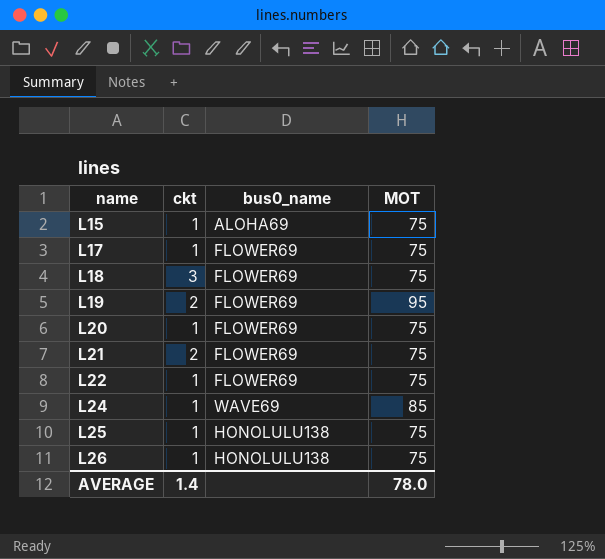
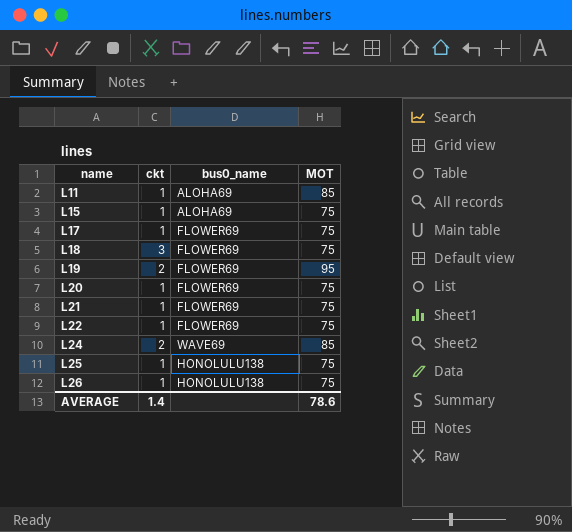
row L11: none -> 1 | ALOHA69 | 85
L21 | ckt: 2 -> 1
L24 | ckt: 1 -> 2
AVERAGE | MOT: 78.0 -> 78.6

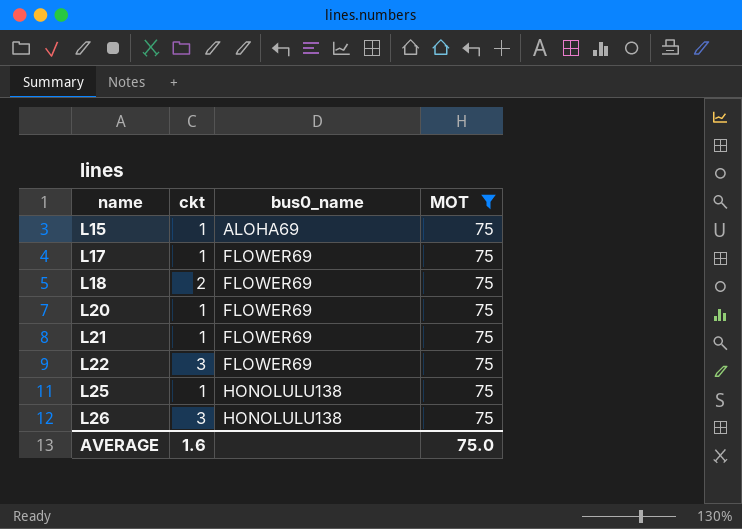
filter: none -> MOT = 75
L18 | ckt: 3 -> 2
L22 | ckt: 1 -> 3
L26 | ckt: 1 -> 3
AVERAGE | ckt: 1.4 -> 1.6
AVERAGE | MOT: 78.6 -> 75.0

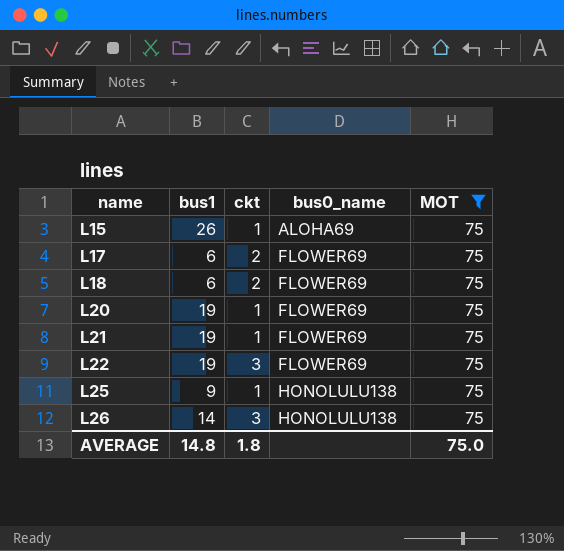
column bus1 | position: none -> 2
L17 | ckt: 1 -> 2
AVERAGE | ckt: 1.6 -> 1.8

